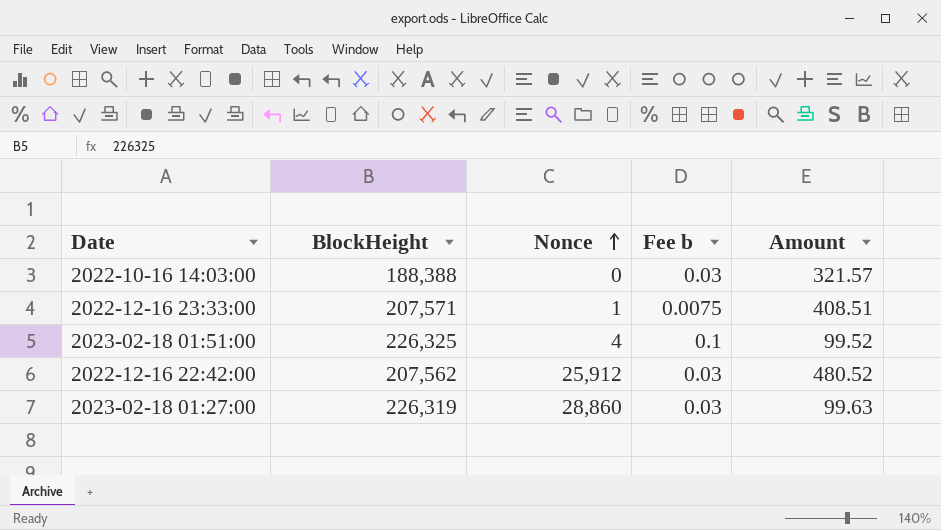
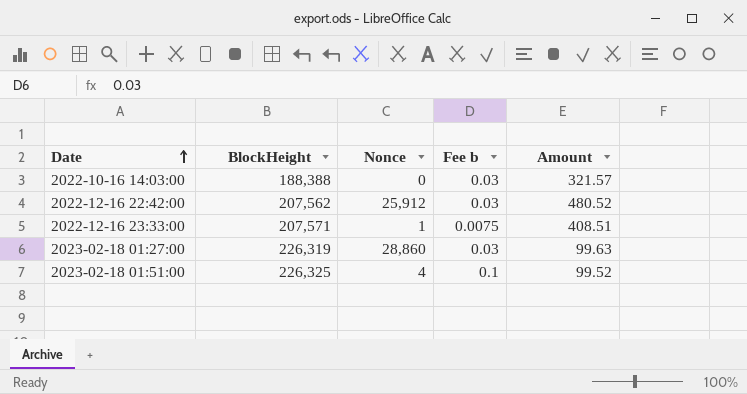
row order: Nonce ascending -> Date ascending

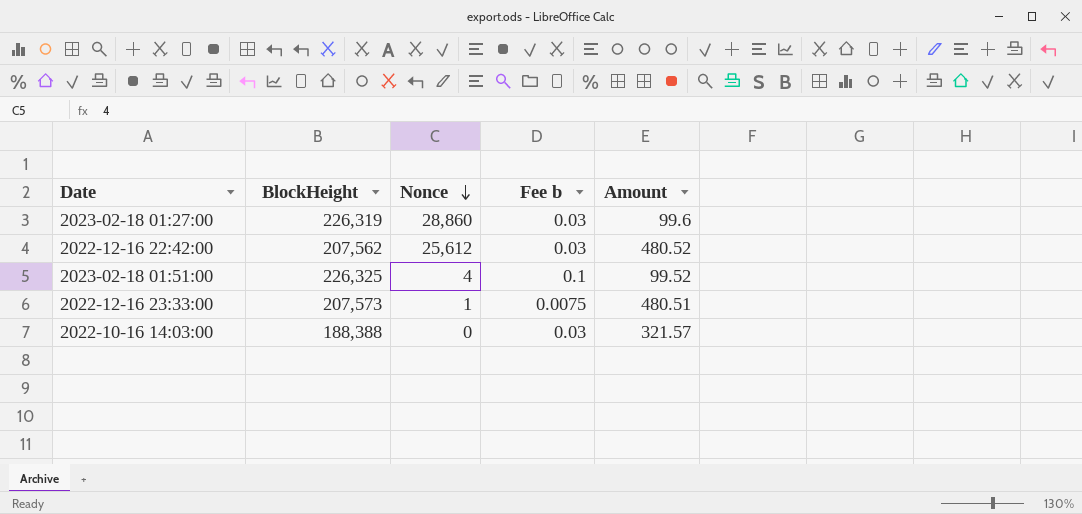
row order: Date ascending -> Nonce descending
2023-02-18 01:27:00 | Amount: 99.63 -> 99.6
2022-12-16 22:42:00 | Nonce: 25,912 -> 25,612
2022-12-16 23:33:00 | BlockHeight: 207,571 -> 207,573
2022-12-16 23:33:00 | Amount: 408.51 -> 480.51

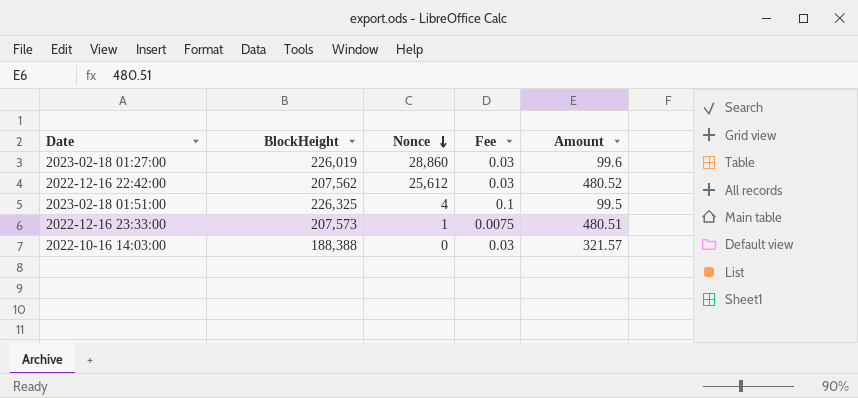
column name: Fee b -> Fee
2023-02-18 01:27:00 | BlockHeight: 226,319 -> 226,019
2023-02-18 01:51:00 | Amount: 99.52 -> 99.5

